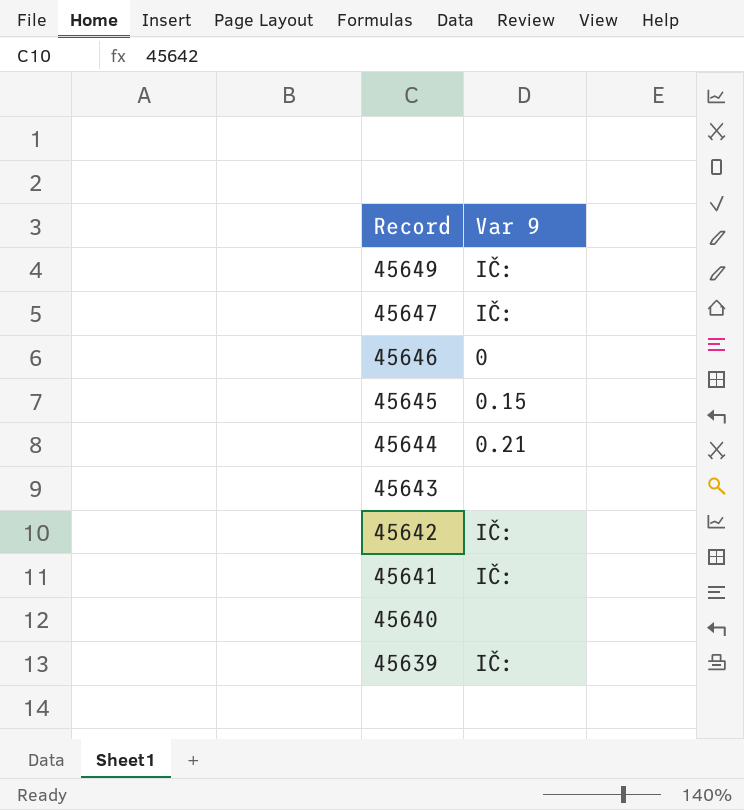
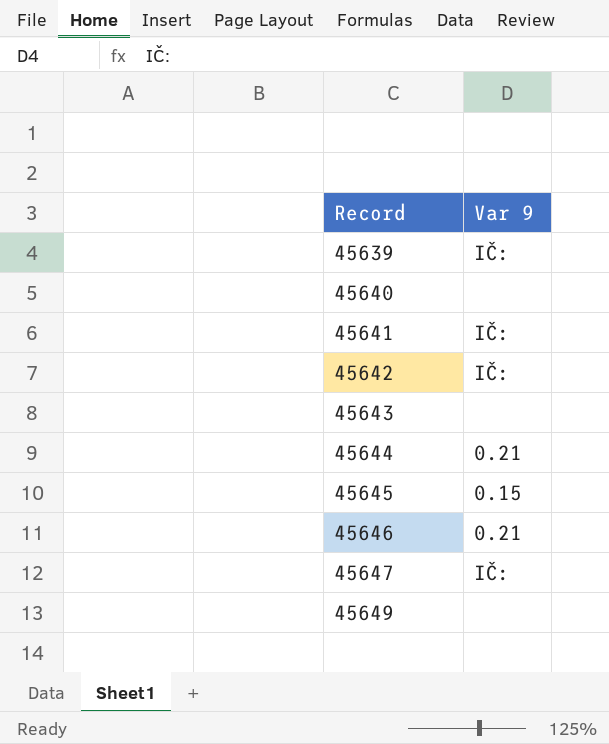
row order: Record descending -> Record ascending
45646 | Var 9: 0 -> 0.21
45649 | Var 9: IČ: -> none

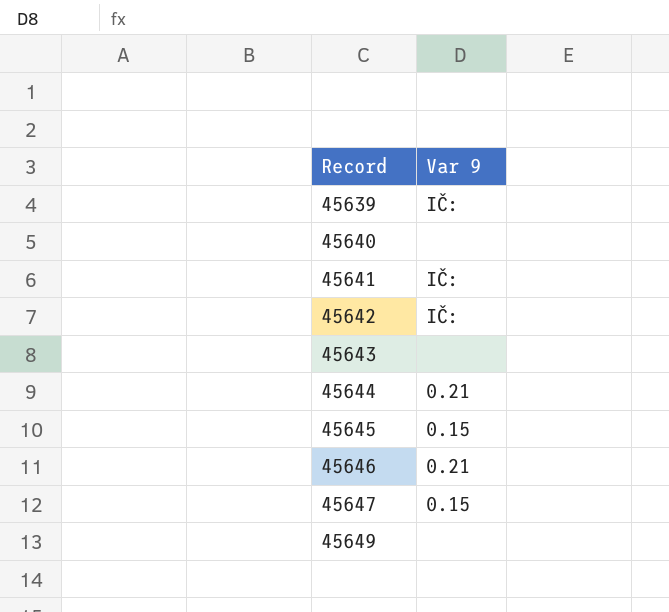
45647 | Var 9: IČ: -> 0.15

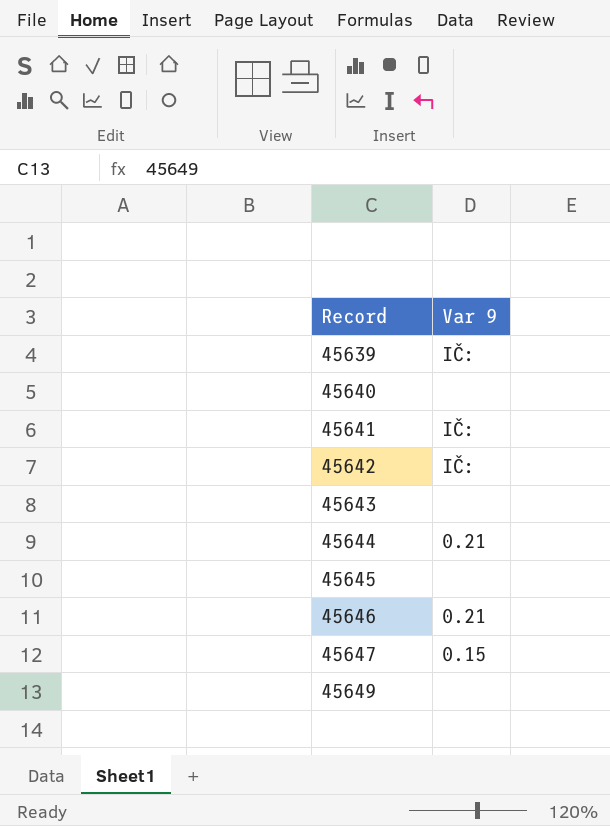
45645 | Var 9: 0.15 -> none

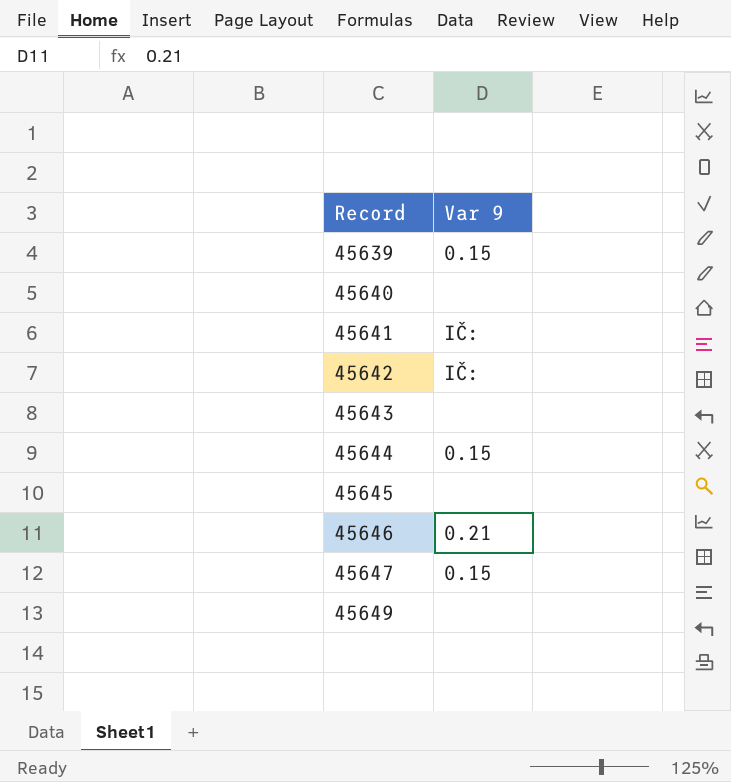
45639 | Var 9: IČ: -> 0.15
45644 | Var 9: 0.21 -> 0.15

